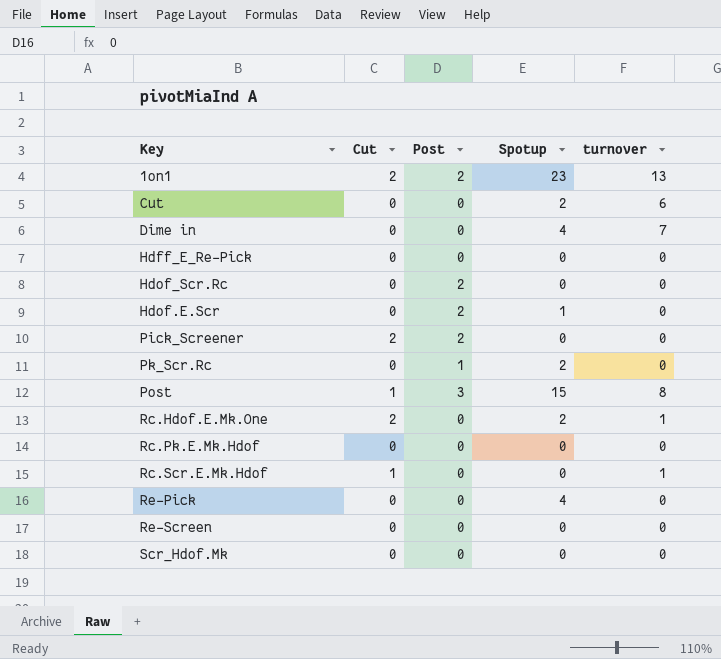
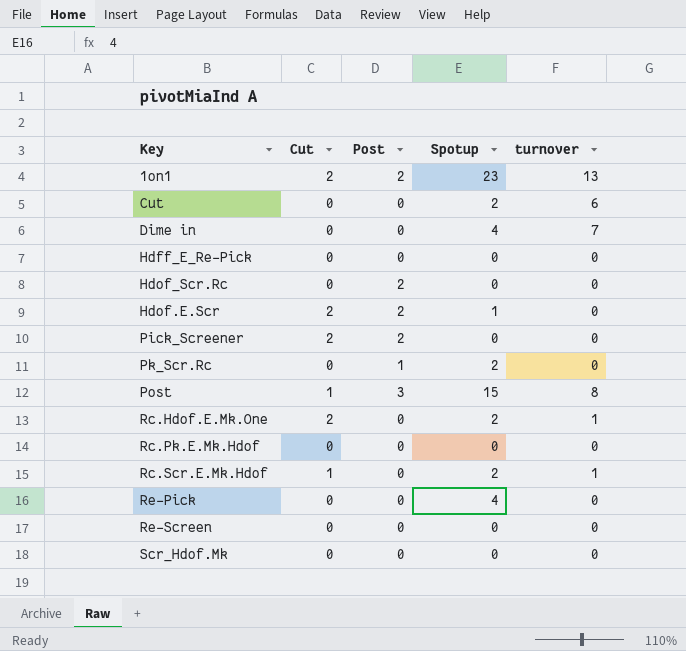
Hdof.E.Scr | Cut: 0 -> 2
Rc.Scr.E.Mk.Hdof | Spotup: 0 -> 2

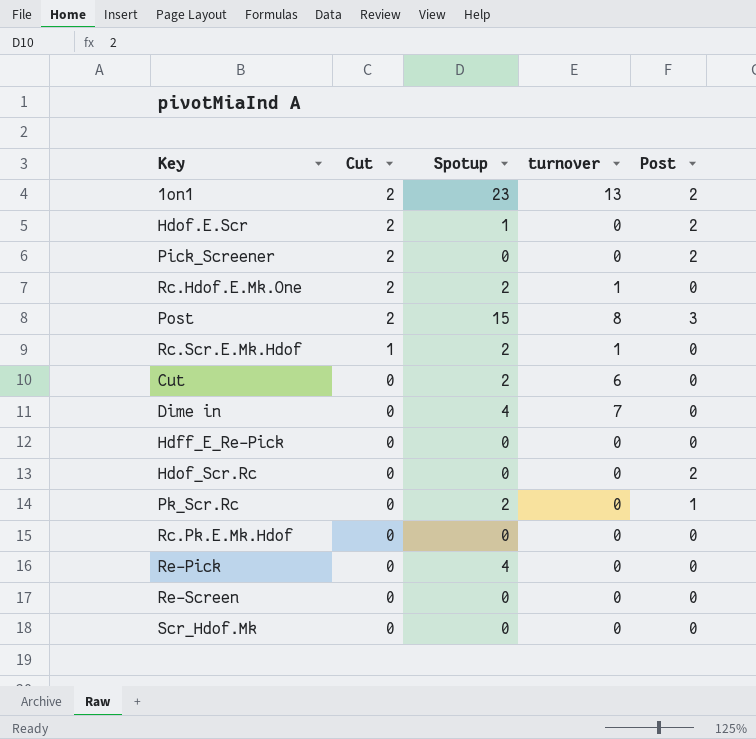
row order: none -> Cut descending
column Post | position: 3 -> 5
Post | Cut: 1 -> 2

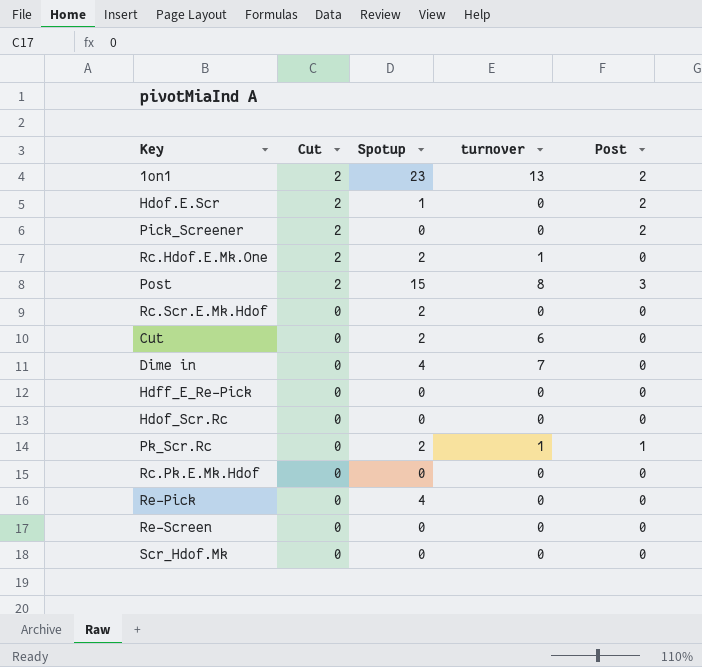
Rc.Scr.E.Mk.Hdof | Cut: 1 -> 0
Rc.Scr.E.Mk.Hdof | turnover: 1 -> 0
Hdof_Scr.Rc | Post: 2 -> 0
Pk_Scr.Rc | turnover: 0 -> 1

